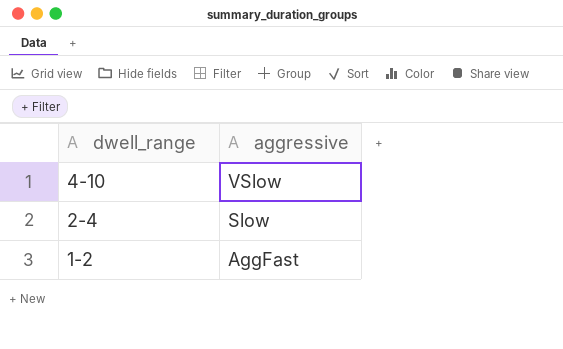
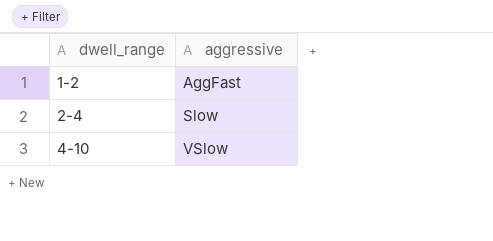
row order: dwell_range descending -> dwell_range ascending

